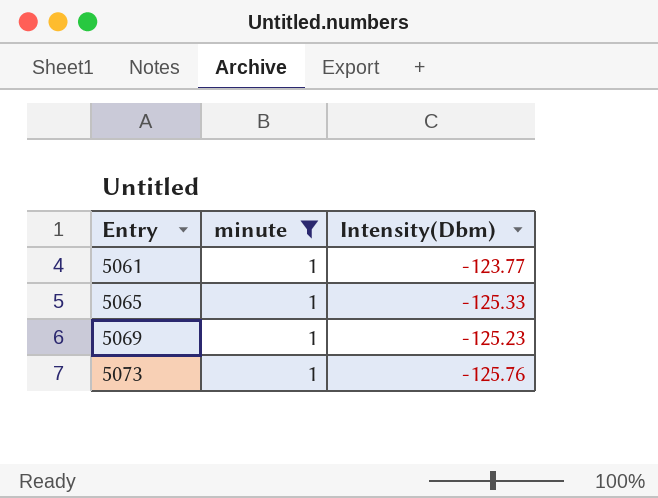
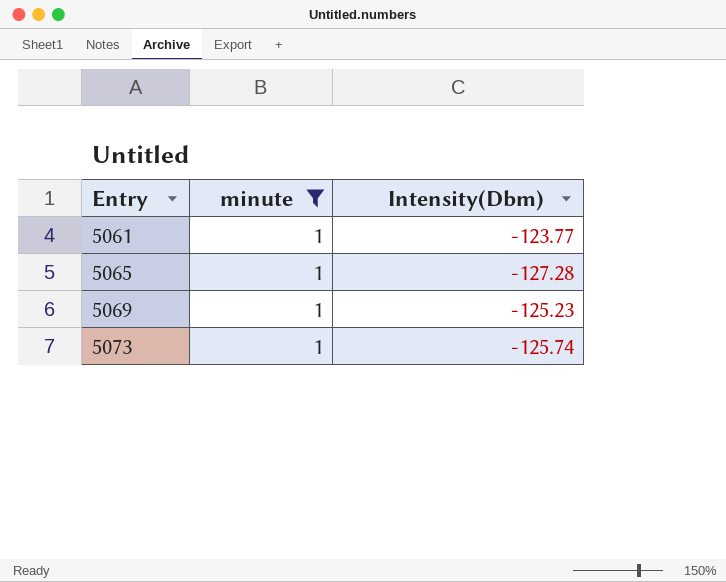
5065 | Intensity(Dbm): -125.33 -> -127.28
5073 | Intensity(Dbm): -125.76 -> -125.74

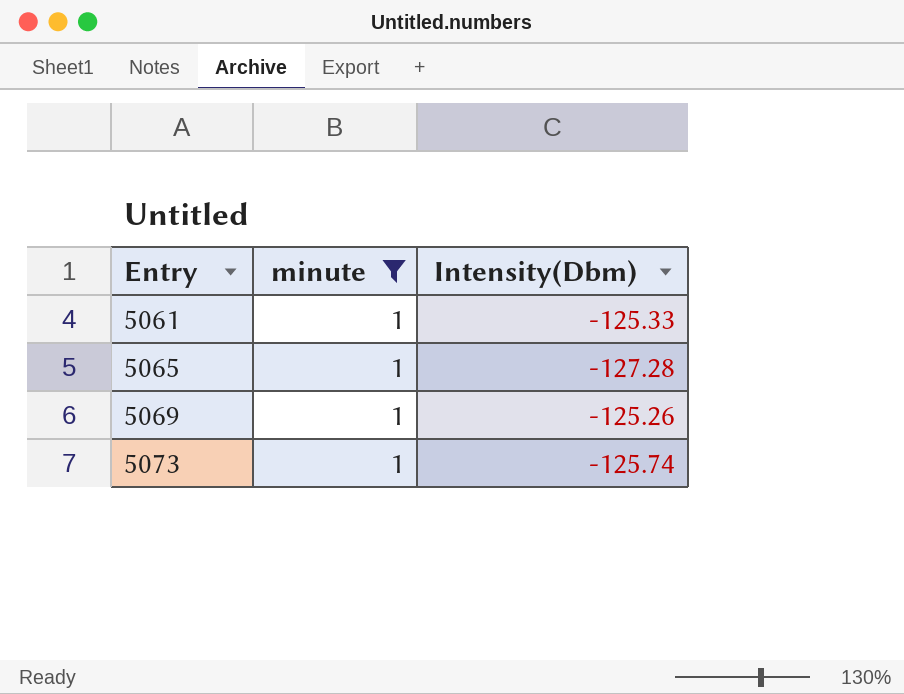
5061 | Intensity(Dbm): -123.77 -> -125.33
5069 | Intensity(Dbm): -125.23 -> -125.26

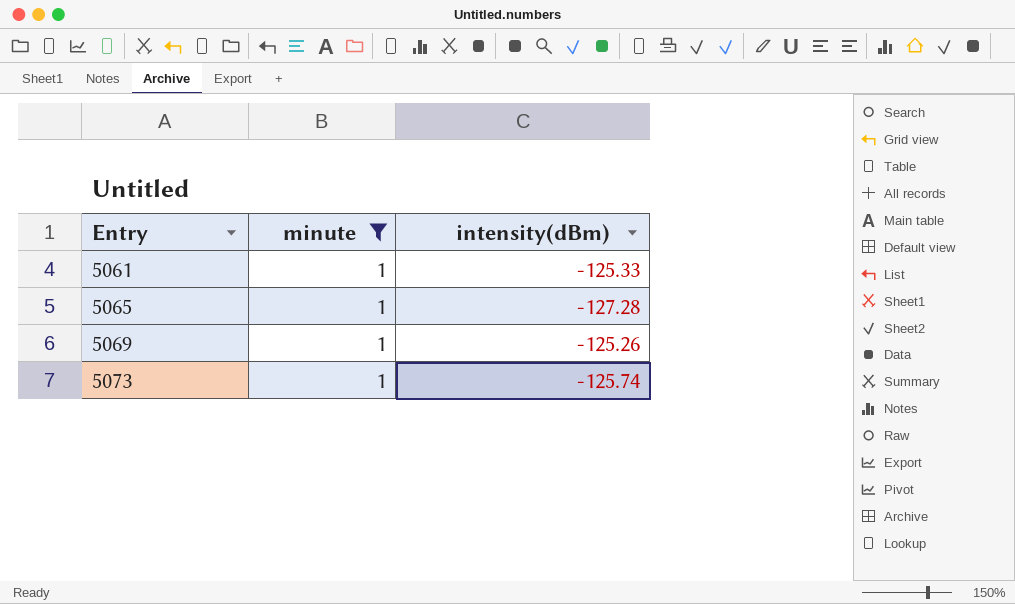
column name: Intensity(Dbm) -> intensity(dBm)

